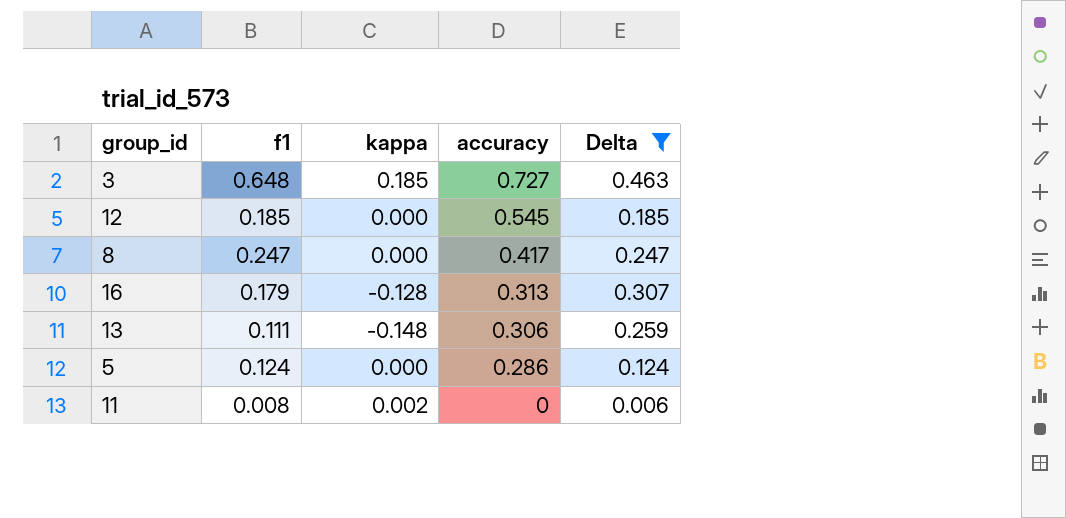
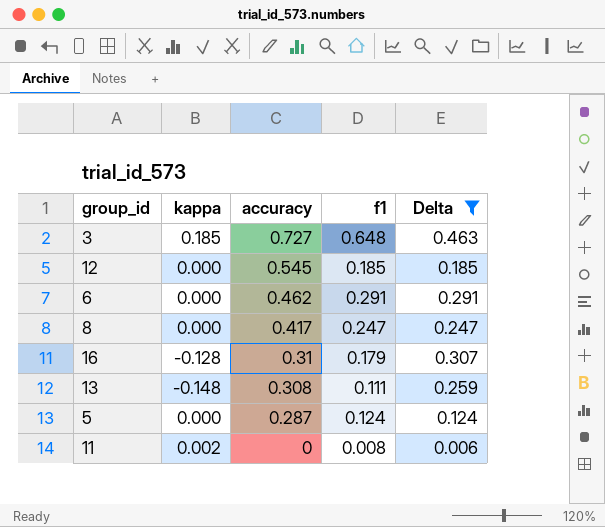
column f1 | position: 2 -> 4
row 6: none -> 0.000 | 0.462 | 0.291 | 0.291
16 | accuracy: 0.313 -> 0.31
13 | accuracy: 0.306 -> 0.308
5 | accuracy: 0.286 -> 0.287

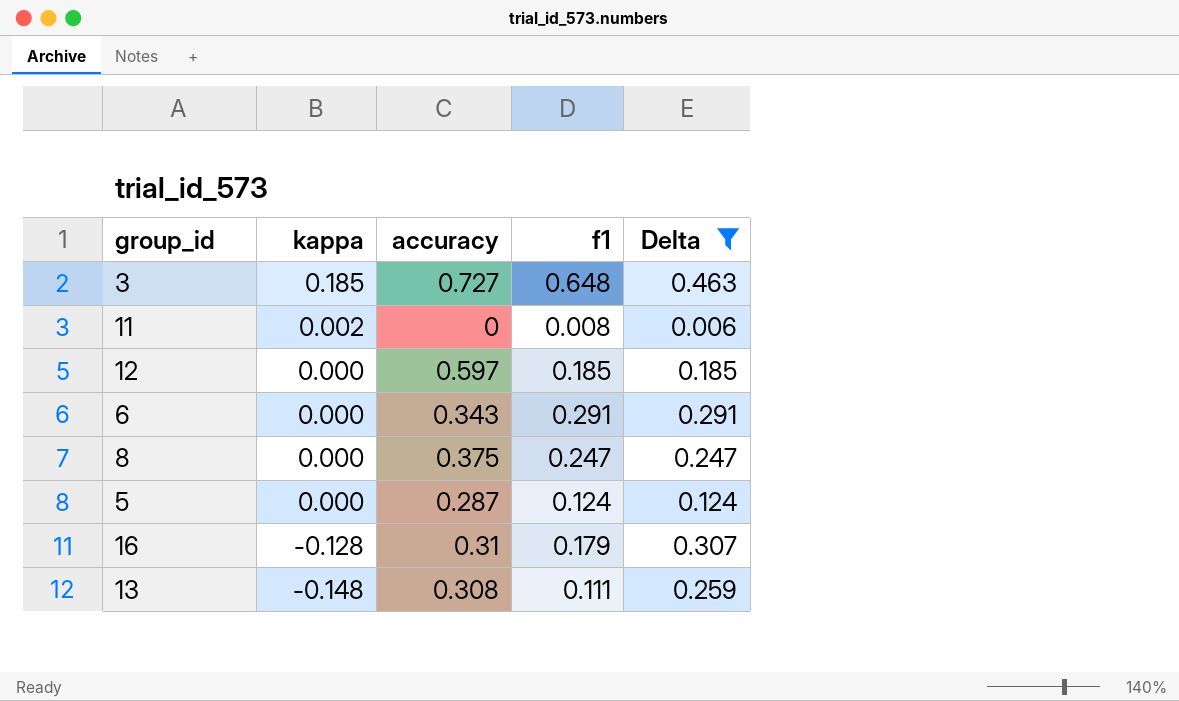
row order: accuracy descending -> kappa descending
12 | accuracy: 0.545 -> 0.597
6 | accuracy: 0.462 -> 0.343
8 | accuracy: 0.417 -> 0.375

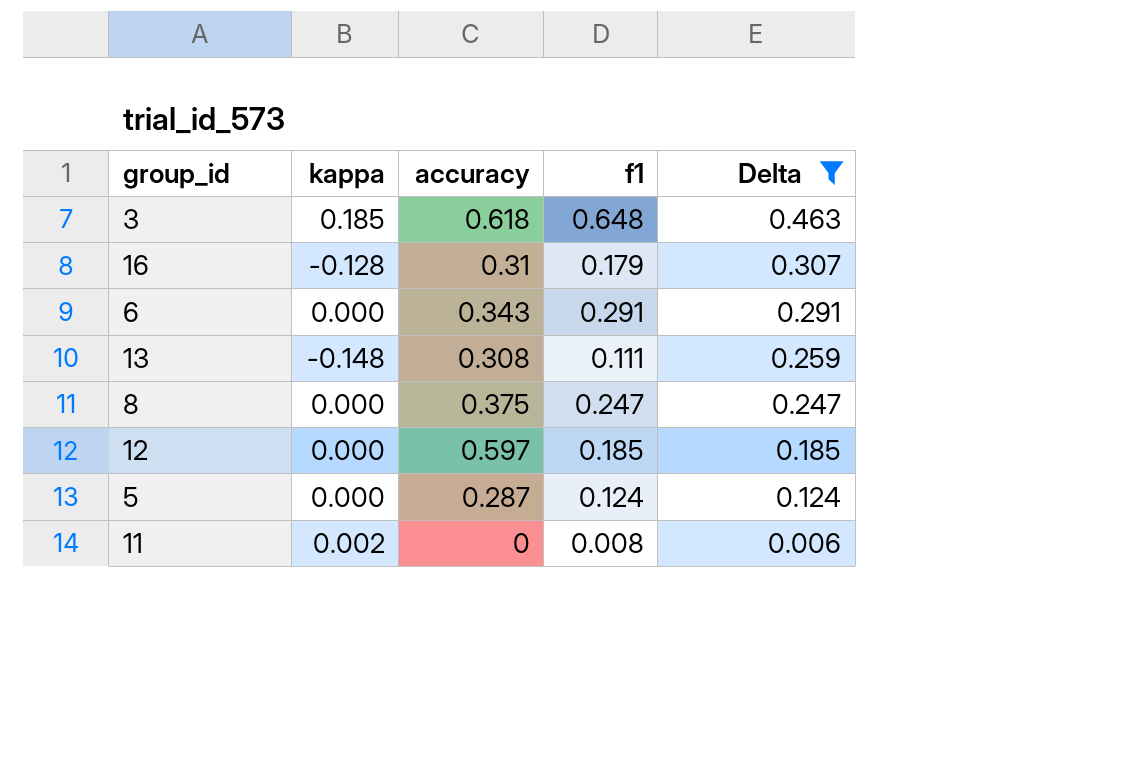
row order: kappa descending -> Delta descending
3 | accuracy: 0.727 -> 0.618

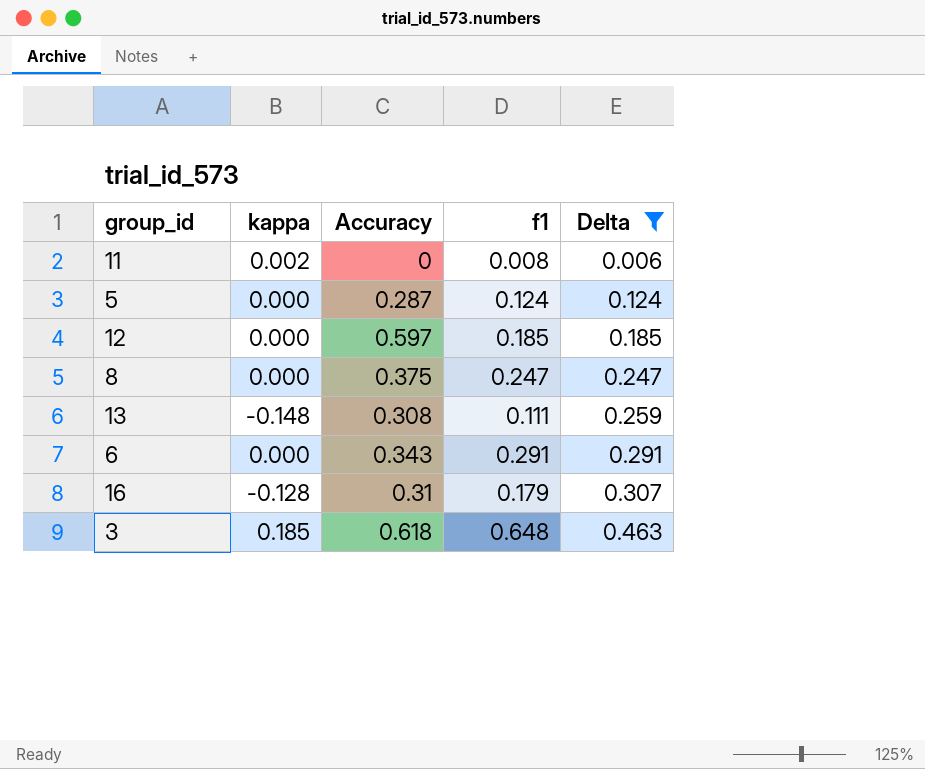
row order: Delta descending -> Delta ascending
column name: accuracy -> Accuracy

